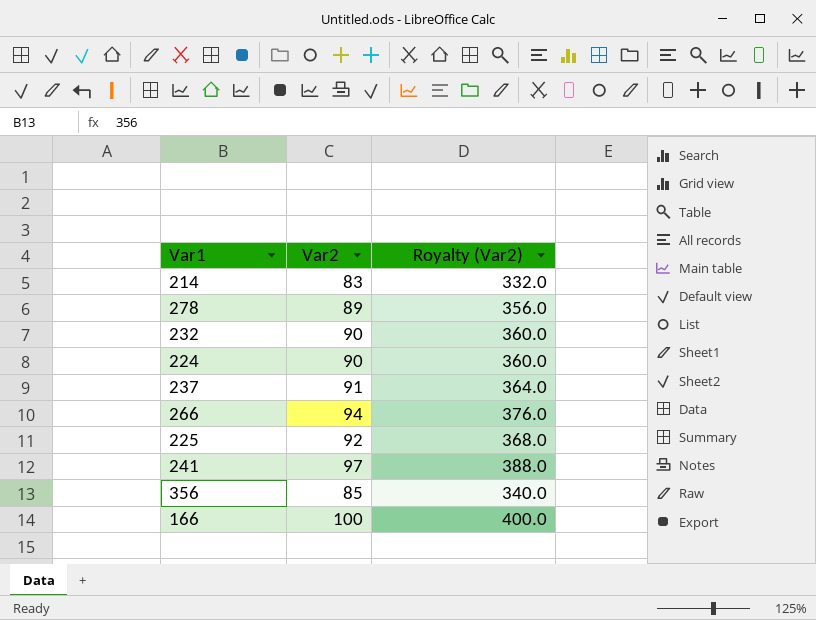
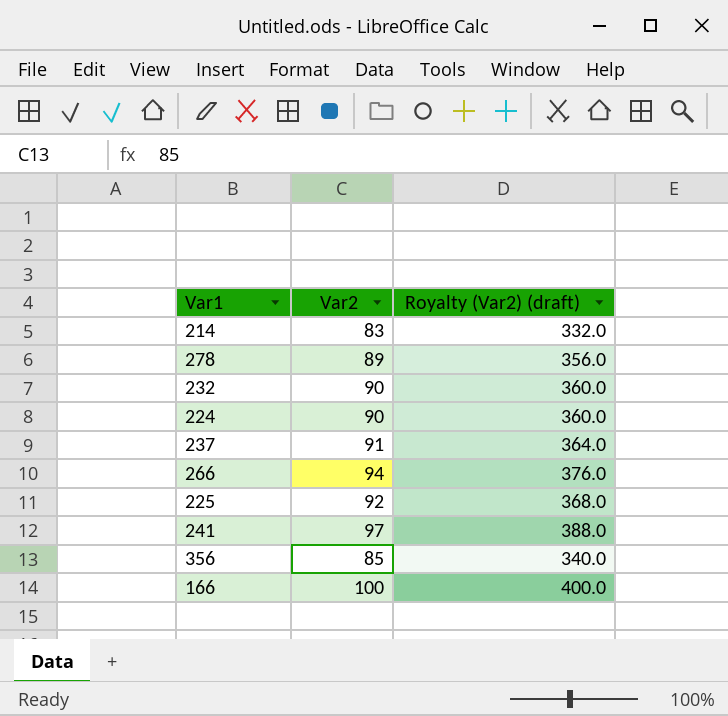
column name: Royalty (Var2) -> Royalty (Var2) (draft)

